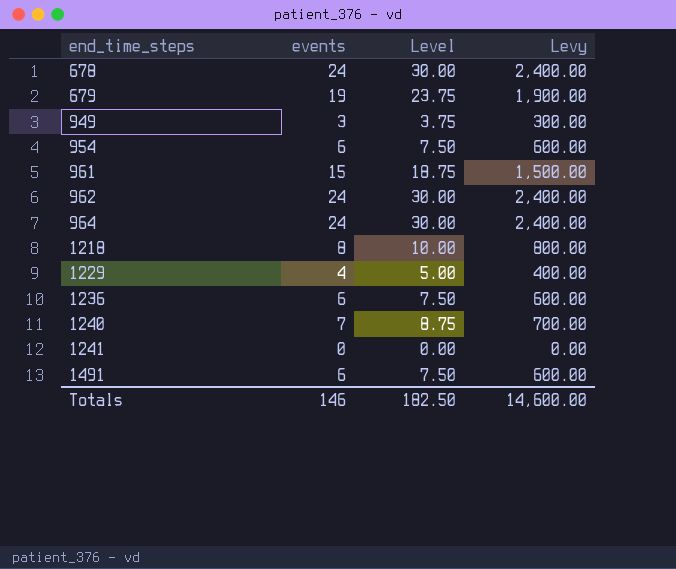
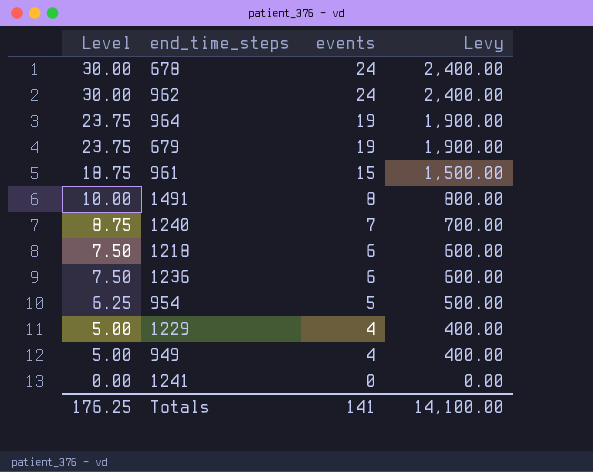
row order: end_time_steps ascending -> Level descending
column Level | position: 3 -> 1
964 | Level: 30.00 -> 23.75
964 | events: 24 -> 19
964 | Levy: 2,400.00 -> 1,900.00
1491 | Level: 7.50 -> 10.00
1491 | events: 6 -> 8
1491 | Levy: 600.00 -> 800.00
1218 | Level: 10.00 -> 7.50
1218 | events: 8 -> 6
1218 | Levy: 800.00 -> 600.00
954 | Level: 7.50 -> 6.25
954 | events: 6 -> 5
954 | Levy: 600.00 -> 500.00
949 | Level: 3.75 -> 5.00
949 | events: 3 -> 4
949 | Levy: 300.00 -> 400.00
Totals | Level: 182.50 -> 176.25
Totals | events: 146 -> 141
Totals | Levy: 14,600.00 -> 14,100.00

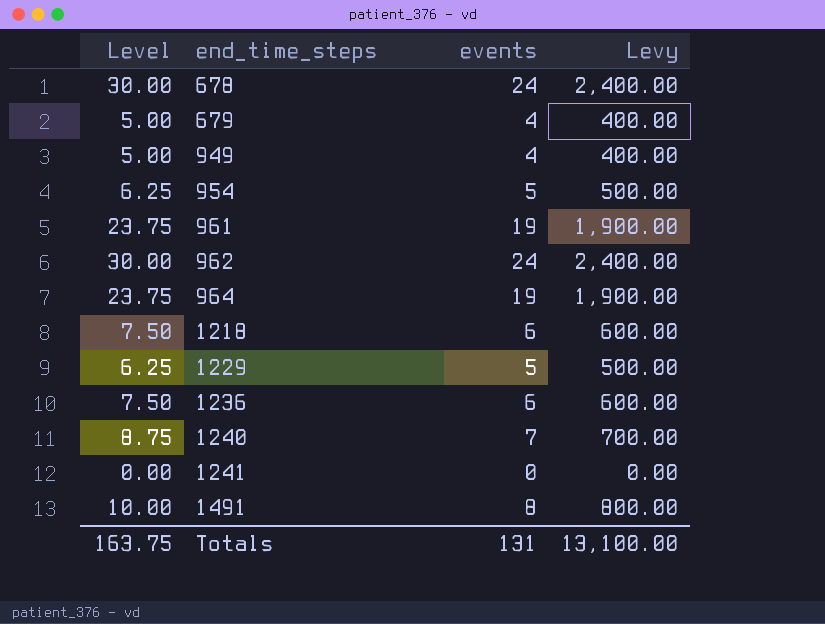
row order: Level descending -> end_time_steps ascending
679 | Level: 23.75 -> 5.00
679 | events: 19 -> 4
679 | Levy: 1,900.00 -> 400.00
961 | Level: 18.75 -> 23.75
961 | events: 15 -> 19
961 | Levy: 1,500.00 -> 1,900.00
1229 | Level: 5.00 -> 6.25
1229 | events: 4 -> 5
1229 | Levy: 400.00 -> 500.00
Totals | Level: 176.25 -> 163.75
Totals | events: 141 -> 131
Totals | Levy: 14,100.00 -> 13,100.00

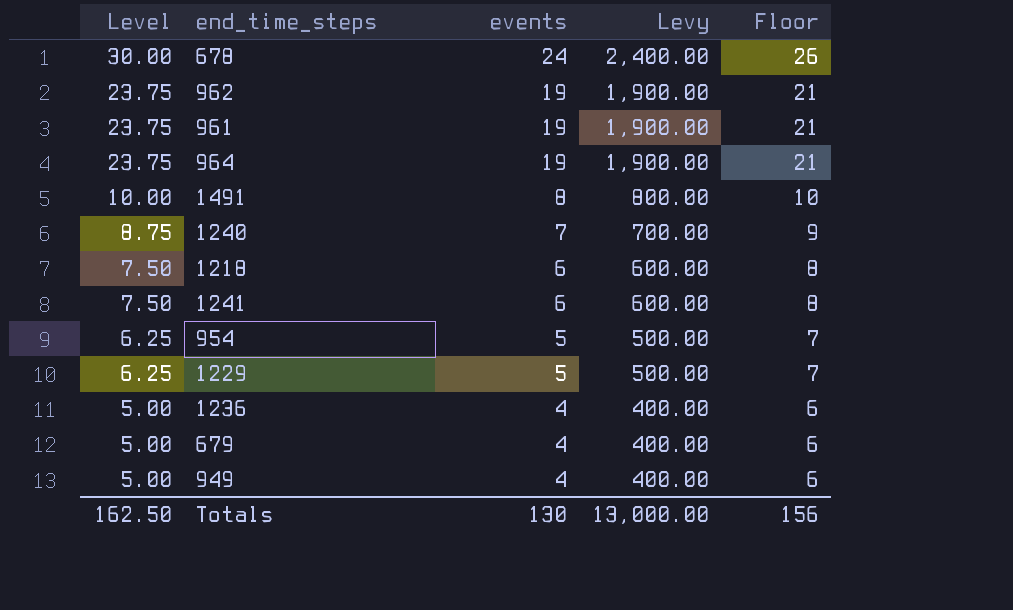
row order: end_time_steps ascending -> Level descending
column Floor | formula: none -> [events] + 2
962 | Level: 30.00 -> 23.75
962 | events: 24 -> 19
962 | Levy: 2,400.00 -> 1,900.00
1241 | Level: 0.00 -> 7.50
1241 | events: 0 -> 6
1241 | Levy: 0.00 -> 600.00
1236 | Level: 7.50 -> 5.00
1236 | events: 6 -> 4
1236 | Levy: 600.00 -> 400.00
Totals | Level: 163.75 -> 162.50
Totals | events: 131 -> 130
Totals | Levy: 13,100.00 -> 13,000.00

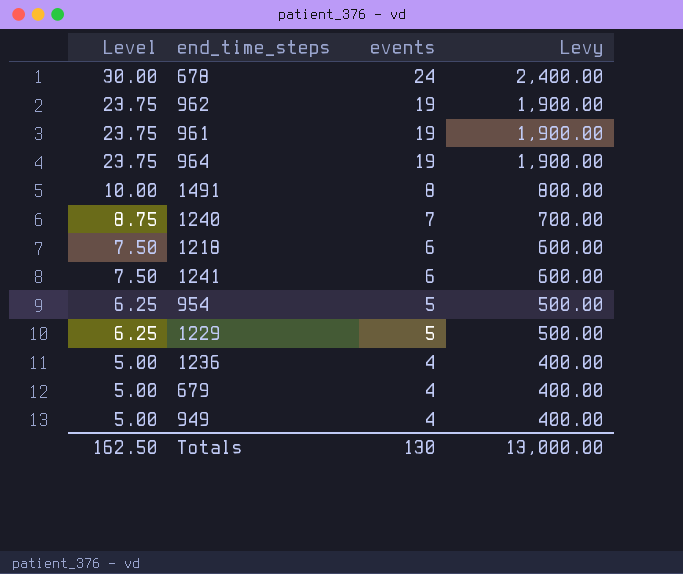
column Floor | formula: [events] + 2 -> none

